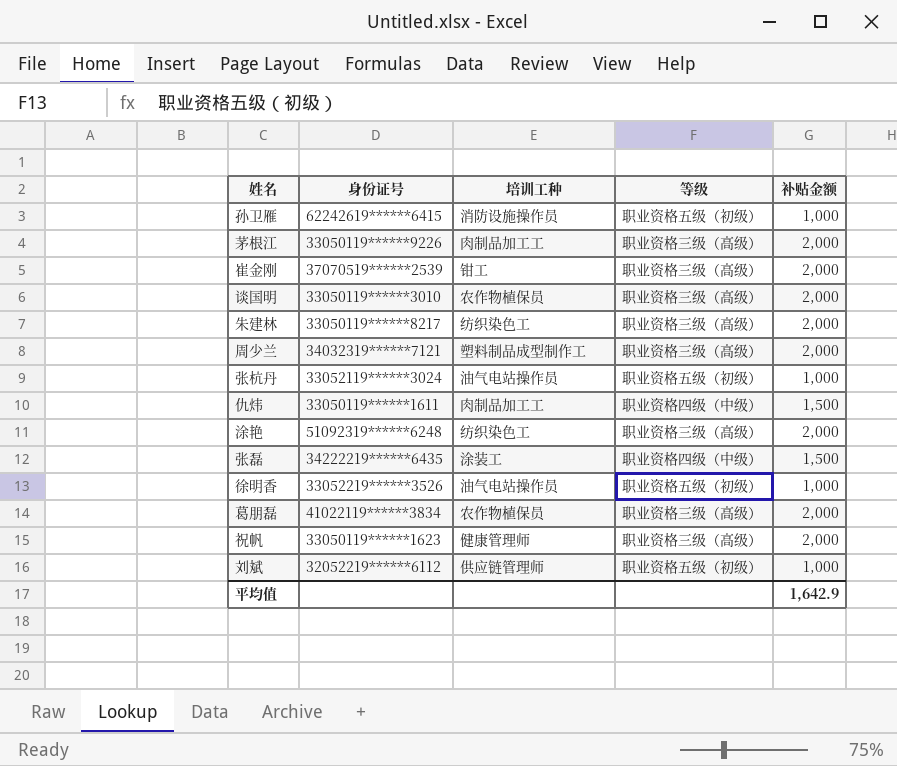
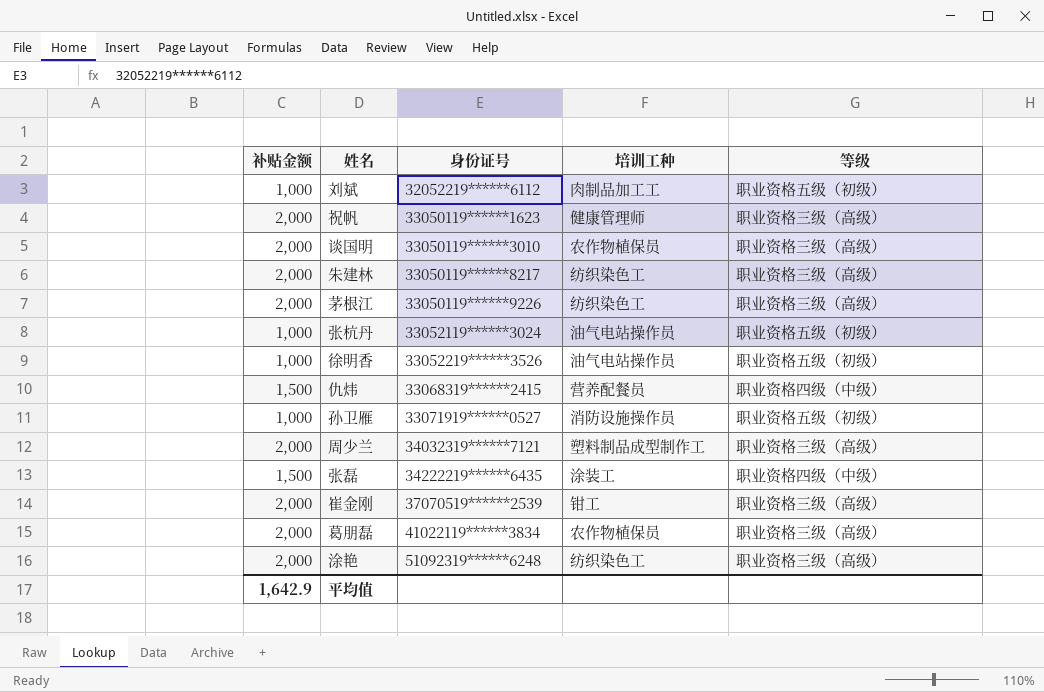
row order: none -> 身份证号 ascending
column 补贴金额 | position: 5 -> 1
刘斌 | 培训工种: 供应链管理师 -> 肉制品加工工
茅根江 | 培训工种: 肉制品加工工 -> 纺织染色工
仇炜 | 身份证号: 33050119******1611 -> 33068319******2415
仇炜 | 培训工种: 肉制品加工工 -> 营养配餐员
孙卫雁 | 身份证号: 62242619******6415 -> 33071919******0527

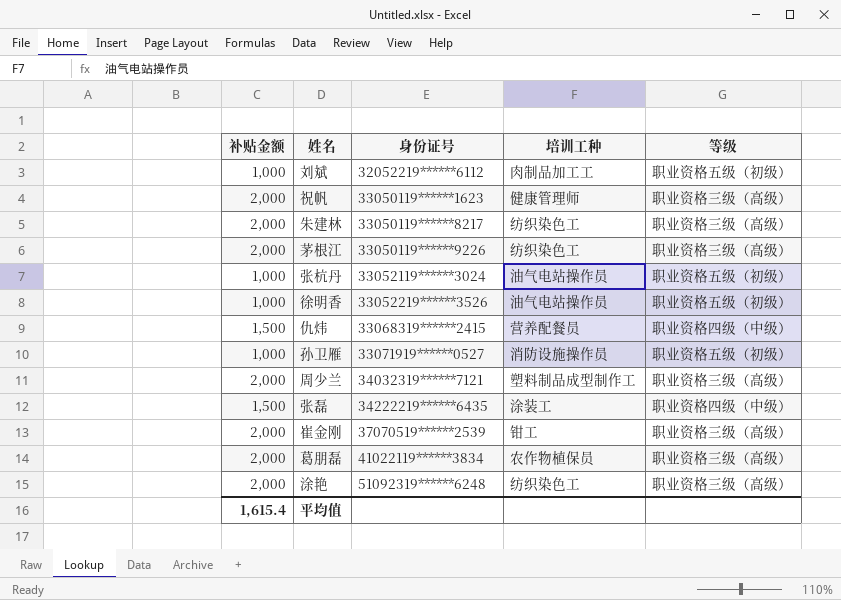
row 谈国明: 2,000 | 33050119******3010 | 农作物植保员 | 职业资格三级（高级） -> none
平均值 | 补贴金额: 1,642.9 -> 1,615.4

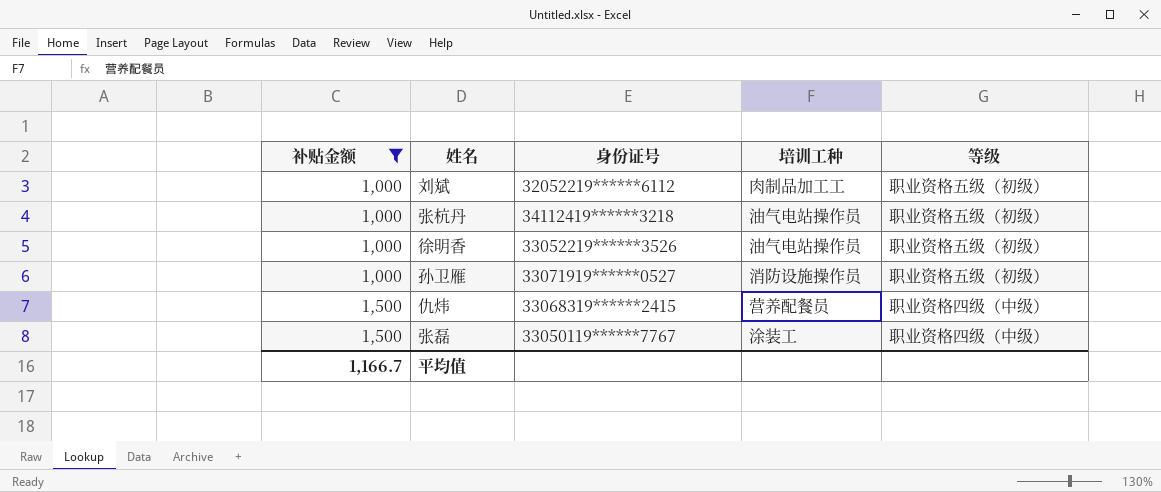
filter: none -> 补贴金额 != 2,000
row order: 身份证号 ascending -> 补贴金额 ascending
张杭丹 | 身份证号: 33052119******3024 -> 34112419******3218
张磊 | 身份证号: 34222219******6435 -> 33050119******7767
平均值 | 补贴金额: 1,615.4 -> 1,166.7

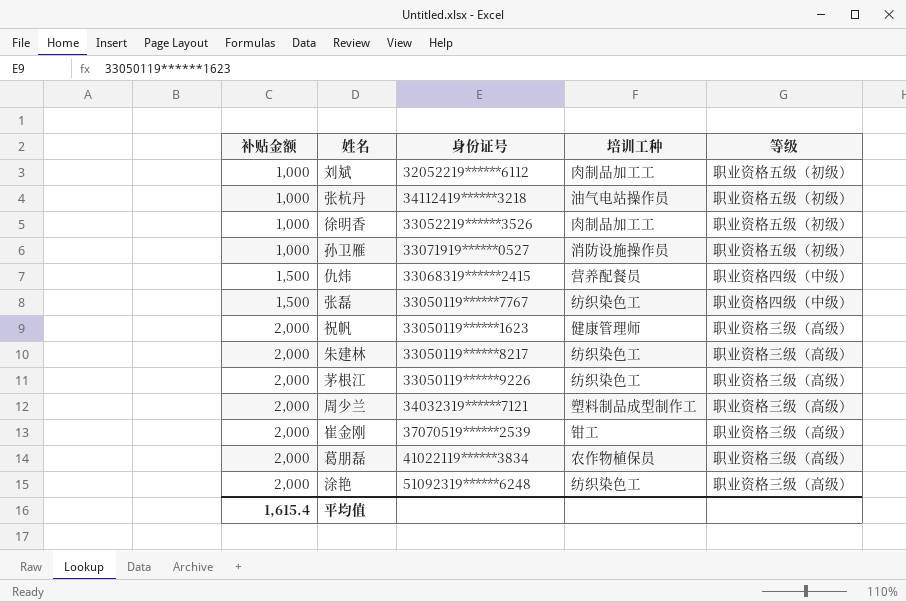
filter: 补贴金额 != 2,000 -> none
徐明香 | 培训工种: 油气电站操作员 -> 肉制品加工工
张磊 | 培训工种: 涂装工 -> 纺织染色工
平均值 | 补贴金额: 1,166.7 -> 1,615.4

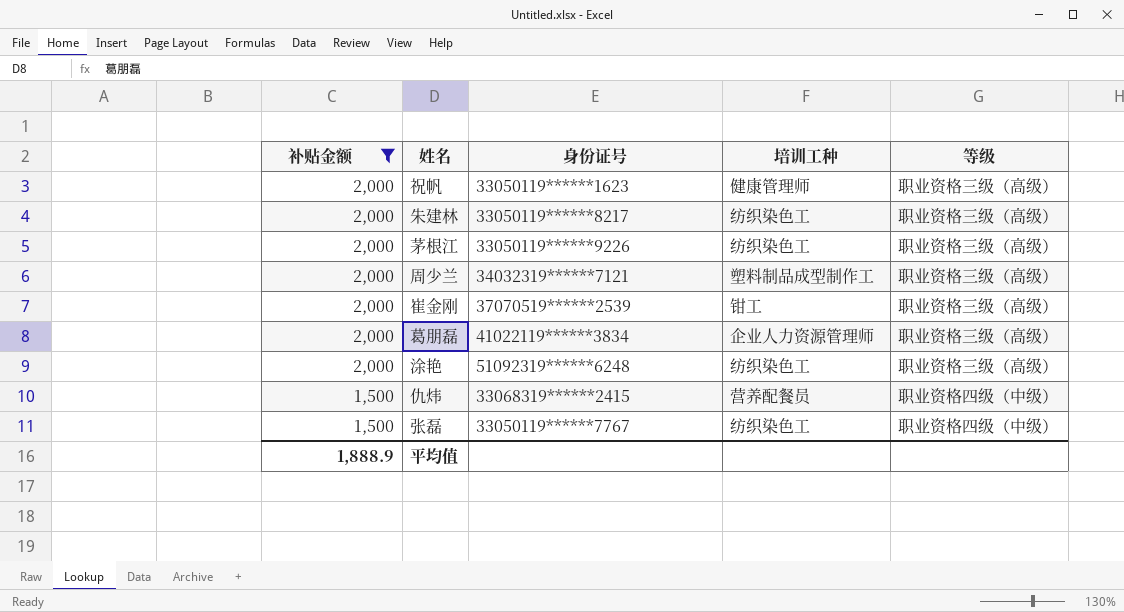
filter: none -> 补贴金额 != 1,000
row order: 补贴金额 ascending -> 补贴金额 descending
葛朋磊 | 培训工种: 农作物植保员 -> 企业人力资源管理师
平均值 | 补贴金额: 1,615.4 -> 1,888.9

